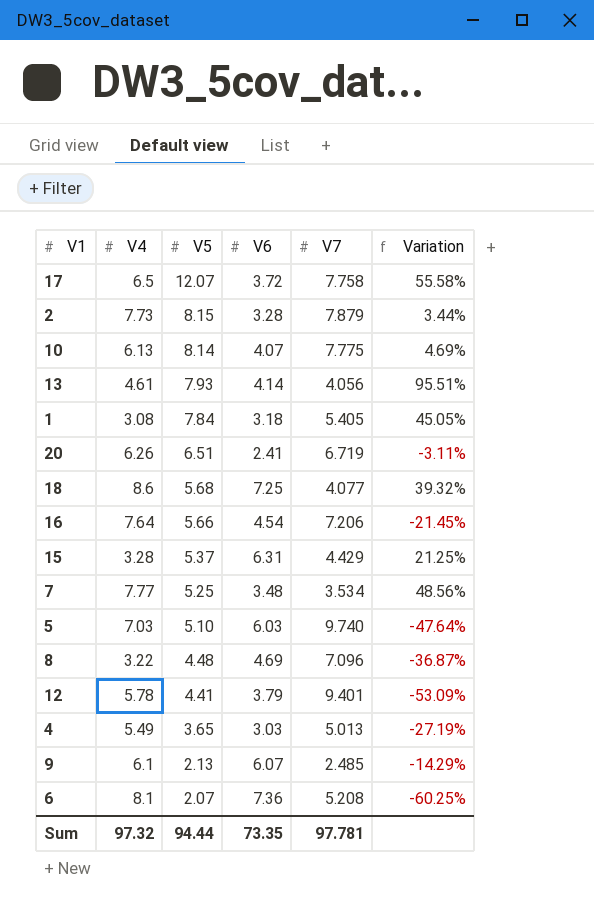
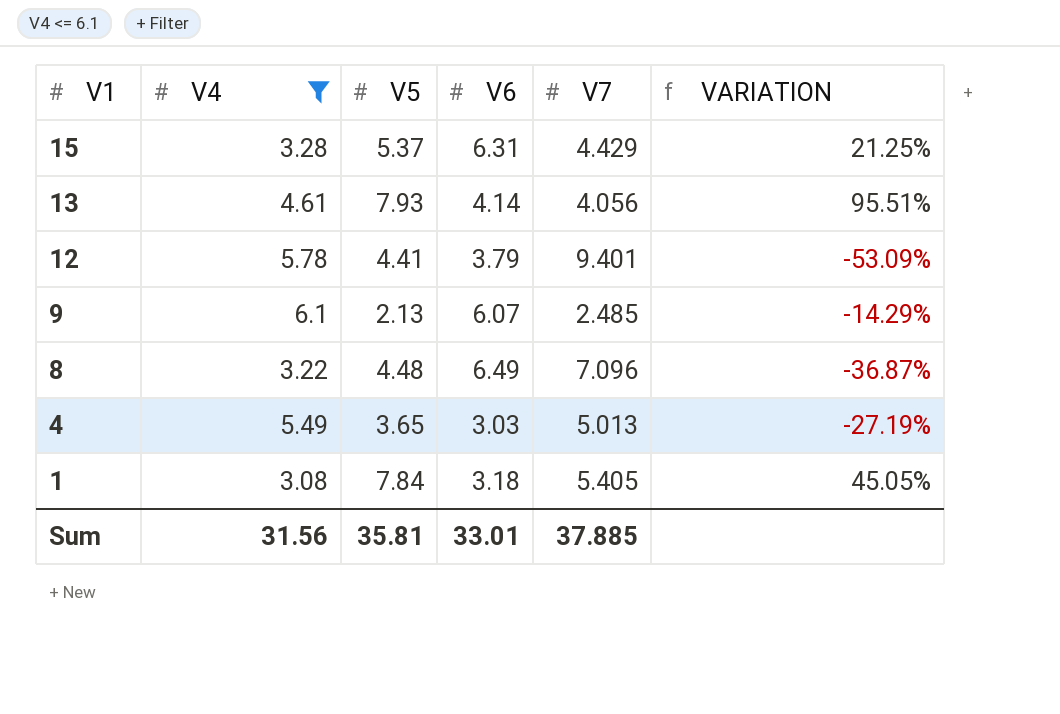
filter: none -> V4 <= 6.1
row order: V5 descending -> V1 descending
column name: Variation -> VARIATION
8 | V6: 4.69 -> 6.49
Sum | V4: 97.32 -> 31.56
Sum | V5: 94.44 -> 35.81
Sum | V6: 73.35 -> 33.01
Sum | V7: 97.781 -> 37.885

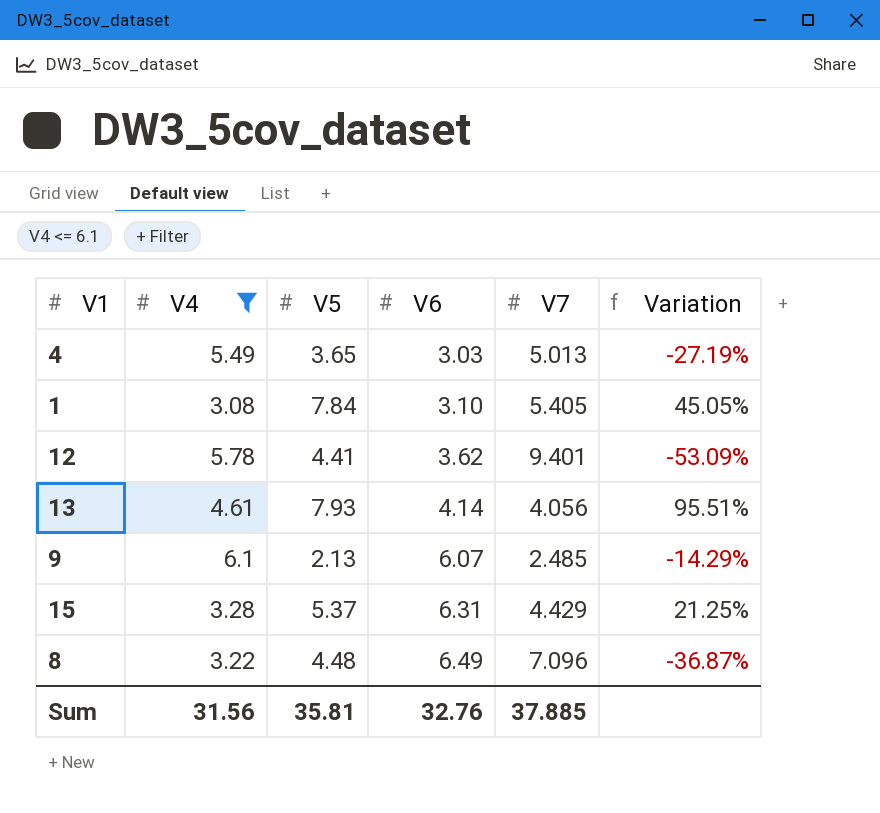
row order: V1 descending -> V6 ascending
column name: VARIATION -> Variation
1 | V6: 3.18 -> 3.10
12 | V6: 3.79 -> 3.62
Sum | V6: 33.01 -> 32.76

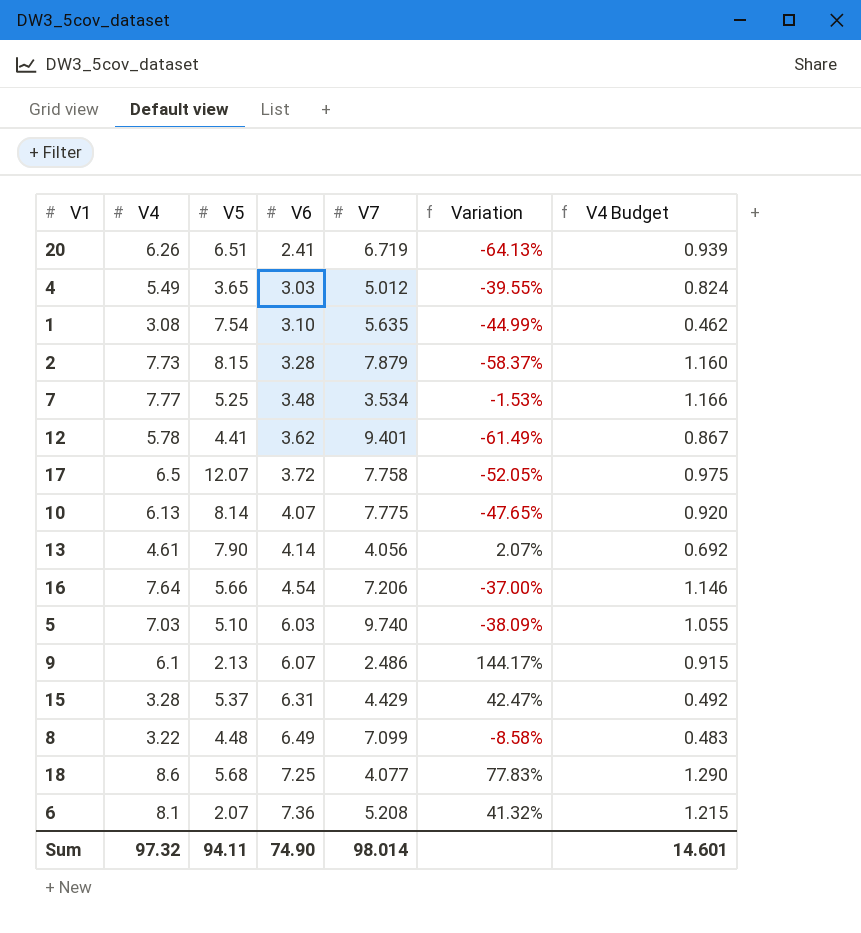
filter: V4 <= 6.1 -> none
column Variation | formula: ([V5] - [V7]) / [V7] -> ([V6] - [V7]) / [V7]
column V4 Budget | formula: none -> [V4] * 0.15
4 | V7: 5.013 -> 5.012
1 | V5: 7.84 -> 7.54
1 | V7: 5.405 -> 5.635
13 | V5: 7.93 -> 7.90
9 | V7: 2.485 -> 2.486
8 | V7: 7.096 -> 7.099
Sum | V4: 31.56 -> 97.32
Sum | V5: 35.81 -> 94.11
Sum | V6: 32.76 -> 74.90
Sum | V7: 37.885 -> 98.014

